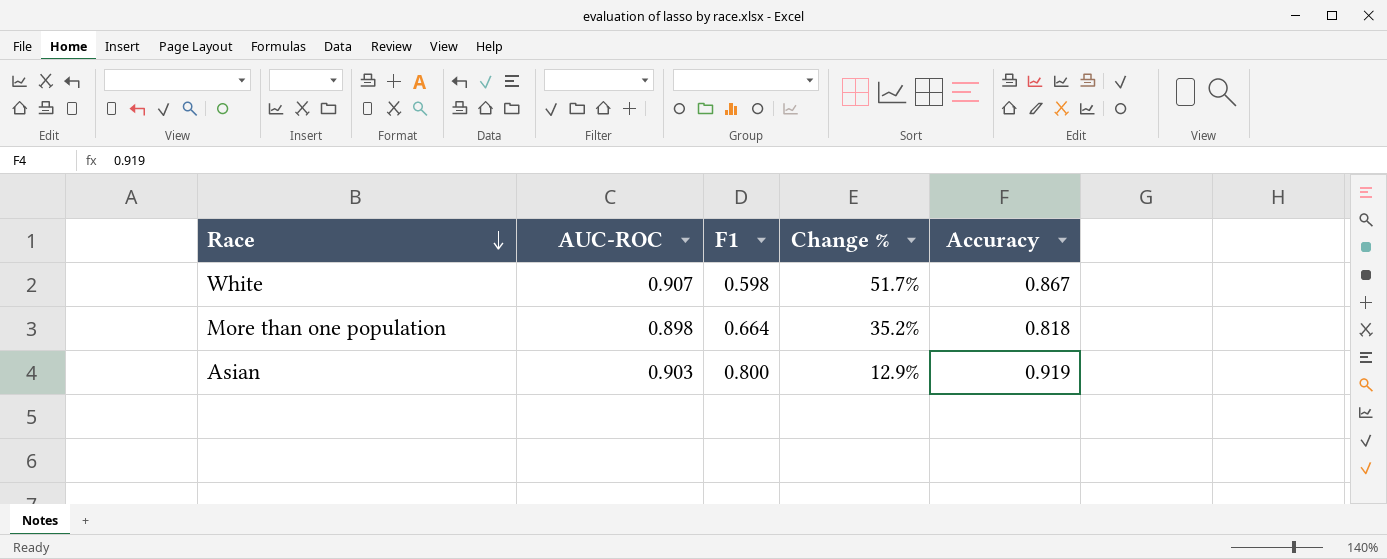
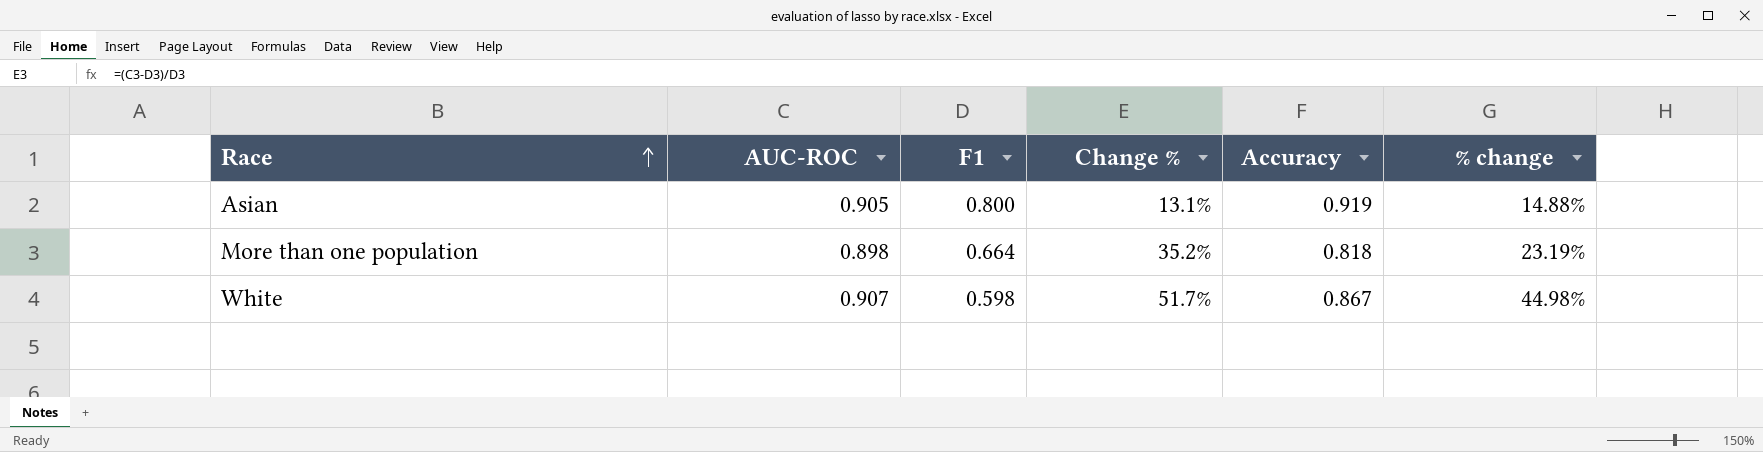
row order: Race descending -> Race ascending
column % change | formula: none -> ([Accuracy] - [F1]) / [F1]
Asian | AUC-ROC: 0.903 -> 0.905
Asian | Change %: 12.9% -> 13.1%

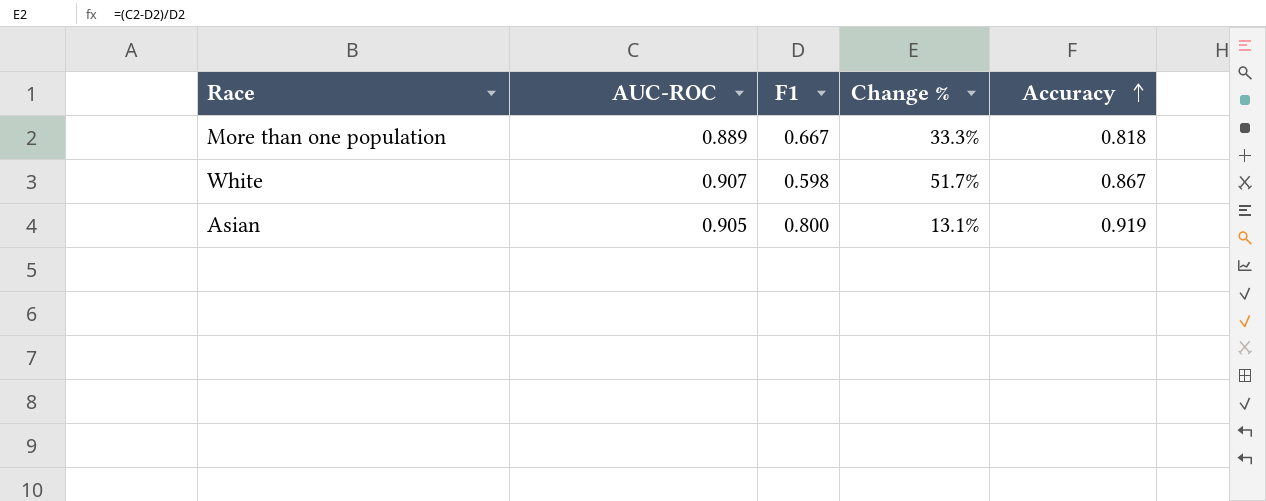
row order: Race ascending -> Accuracy ascending
column % change | formula: ([Accuracy] - [F1]) / [F1] -> none
More than one population | AUC-ROC: 0.898 -> 0.889
More than one population | F1: 0.664 -> 0.667
More than one population | Change %: 35.2% -> 33.3%

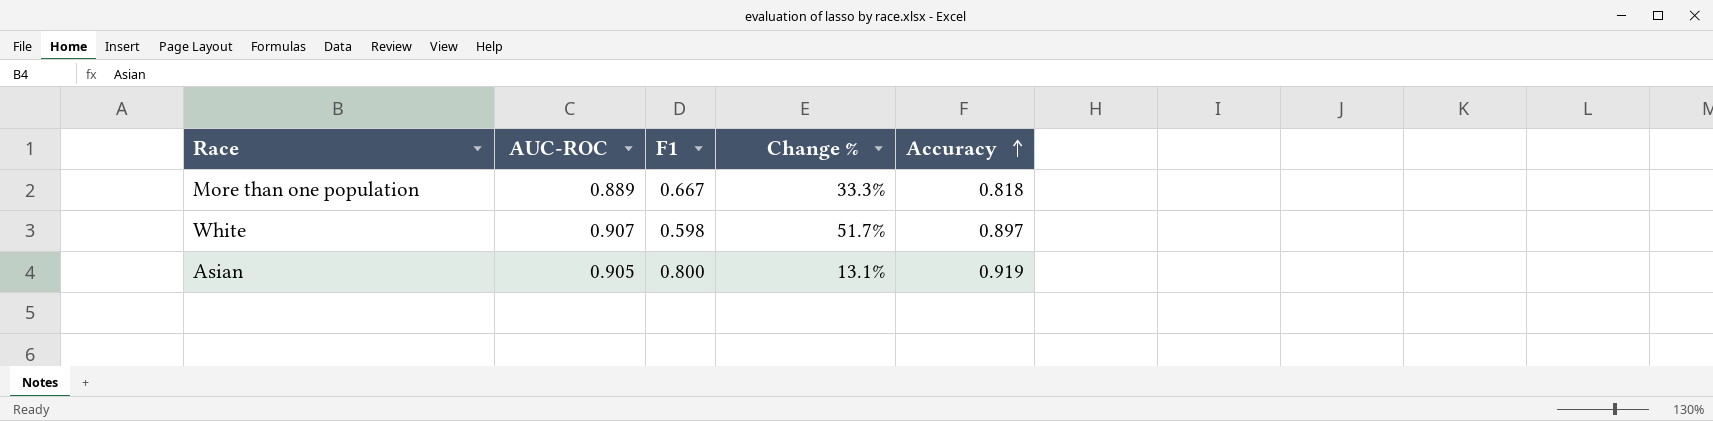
White | Accuracy: 0.867 -> 0.897

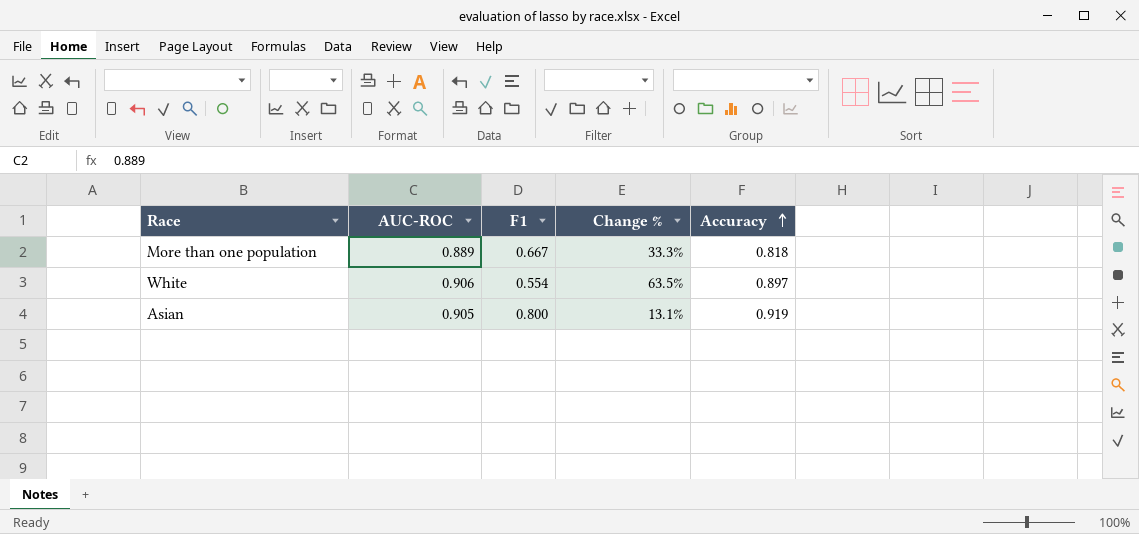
White | AUC-ROC: 0.907 -> 0.906
White | F1: 0.598 -> 0.554
White | Change %: 51.7% -> 63.5%

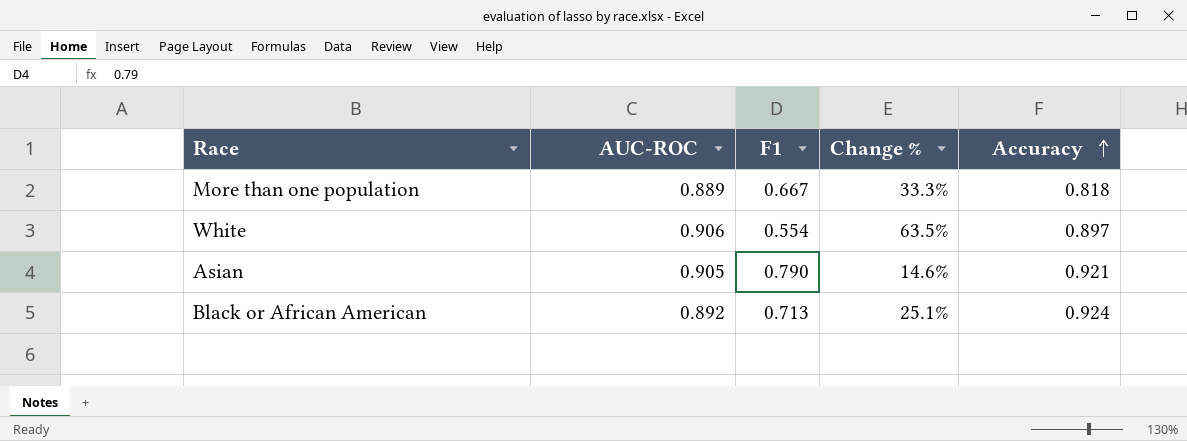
Asian | F1: 0.800 -> 0.790
Asian | Change %: 13.1% -> 14.6%
Asian | Accuracy: 0.919 -> 0.921
row Black or African American: none -> 0.892 | 0.713 | 25.1% | 0.924

